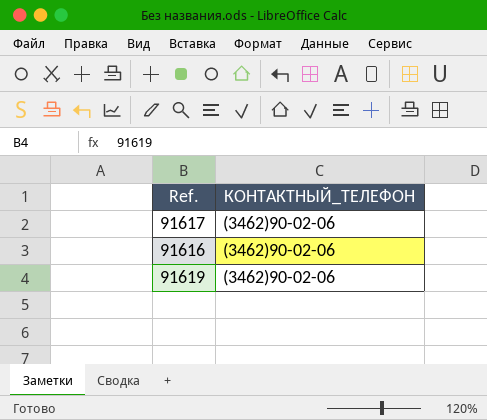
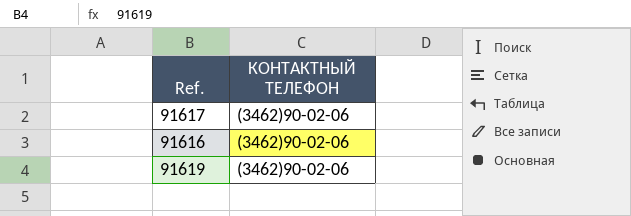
column name: КОНТАКТНЫЙ_ТЕЛЕФОН -> КОНТАКТНЫЙ ТЕЛЕФОН

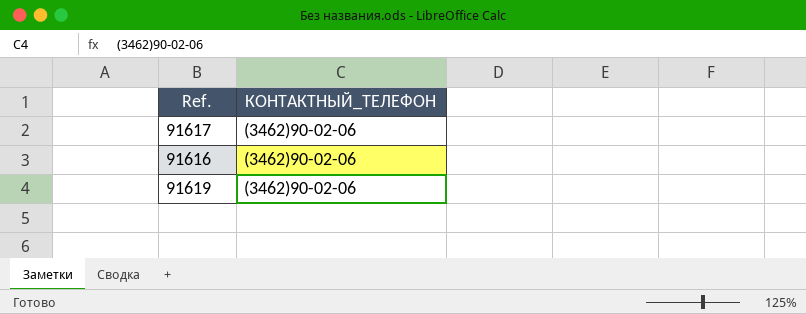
column name: КОНТАКТНЫЙ ТЕЛЕФОН -> КОНТАКТНЫЙ_ТЕЛЕФОН

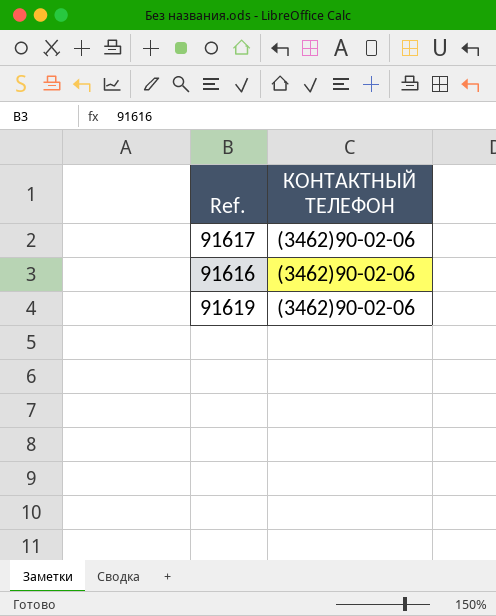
column name: КОНТАКТНЫЙ_ТЕЛЕФОН -> КОНТАКТНЫЙ ТЕЛЕФОН

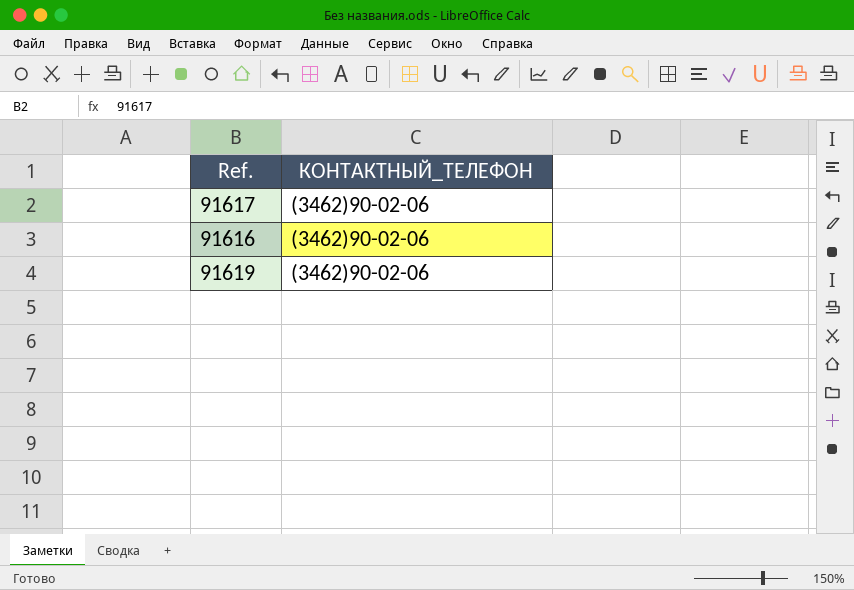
column name: КОНТАКТНЫЙ ТЕЛЕФОН -> КОНТАКТНЫЙ_ТЕЛЕФОН

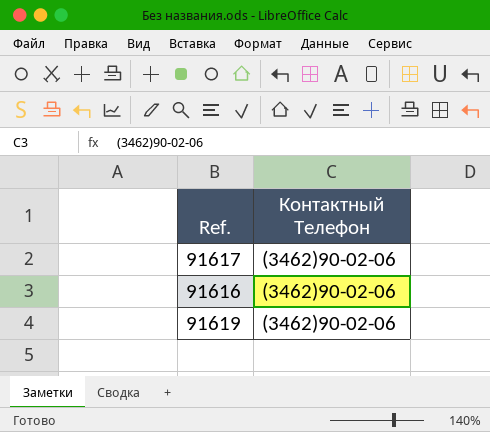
column name: КОНТАКТНЫЙ_ТЕЛЕФОН -> Контактный Телефон

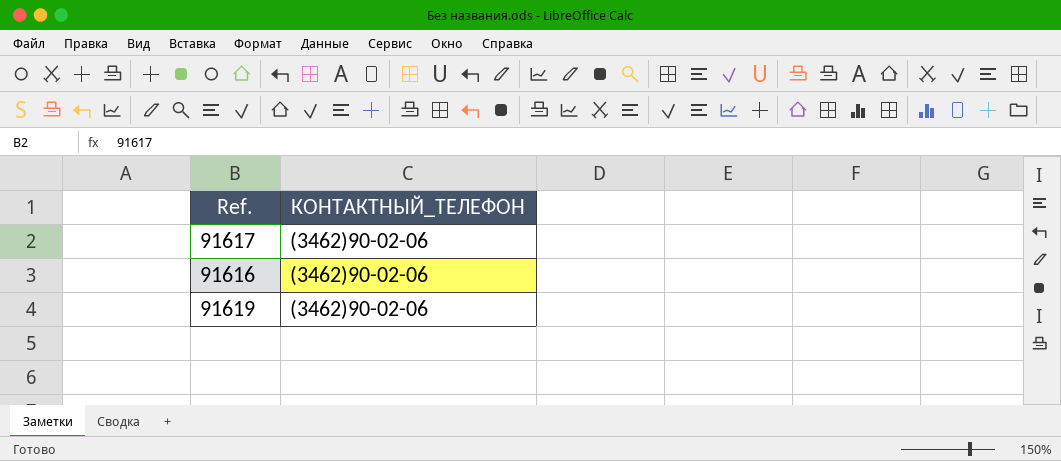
column name: Контактный Телефон -> КОНТАКТНЫЙ_ТЕЛЕФОН

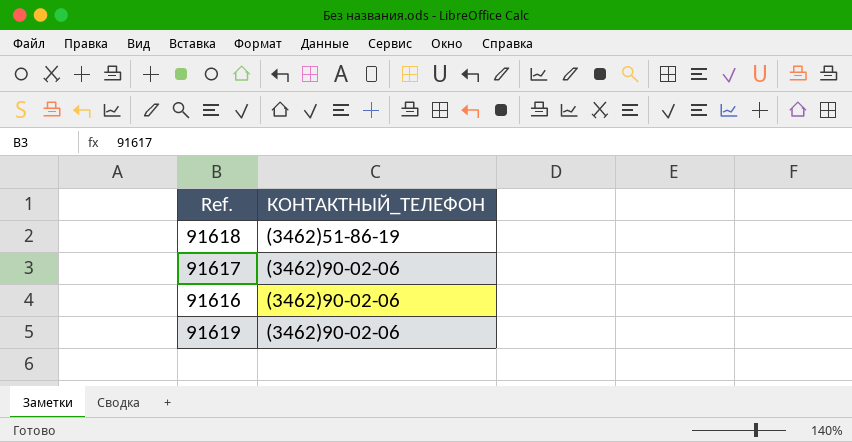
row 91618: none -> (3462)51-86-19

